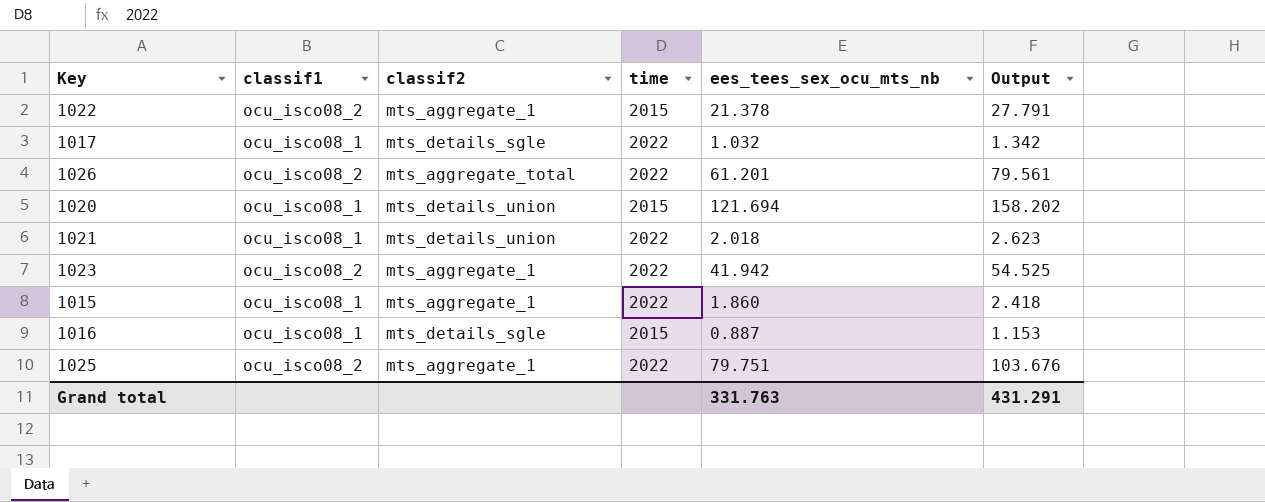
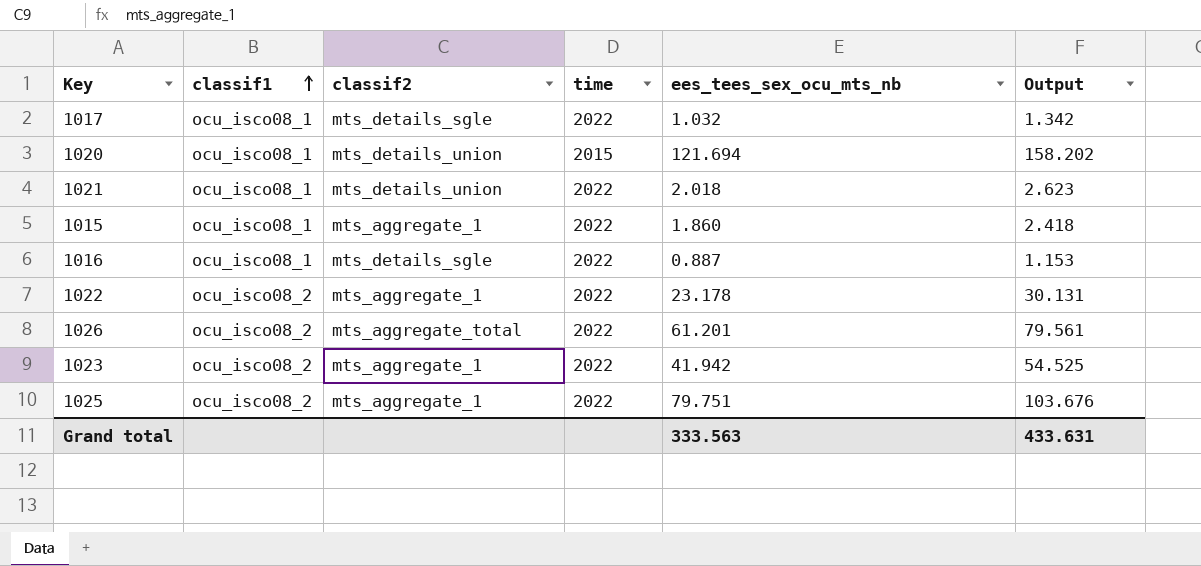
row order: none -> classif1 ascending
1016 | time: 2015 -> 2022
1022 | time: 2015 -> 2022
1022 | ees_tees_sex_ocu_mts_nb: 21.378 -> 23.178
1022 | Output: 27.791 -> 30.131
Grand total | ees_tees_sex_ocu_mts_nb: 331.763 -> 333.563
Grand total | Output: 431.291 -> 433.631

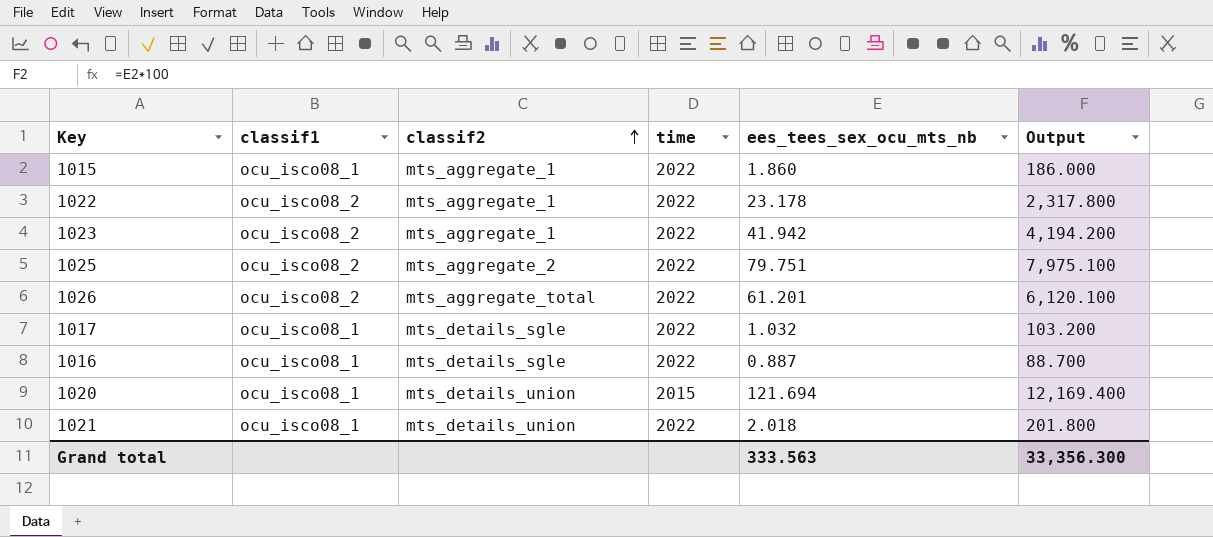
row order: classif1 ascending -> classif2 ascending
column Output | formula: [ees_tees_sex_ocu_mts_nb] * 1.3 -> [ees_tees_sex_ocu_mts_nb] * 100
1025 | classif2: mts_aggregate_1 -> mts_aggregate_2
Grand total | Output: 433.631 -> 33,356.300

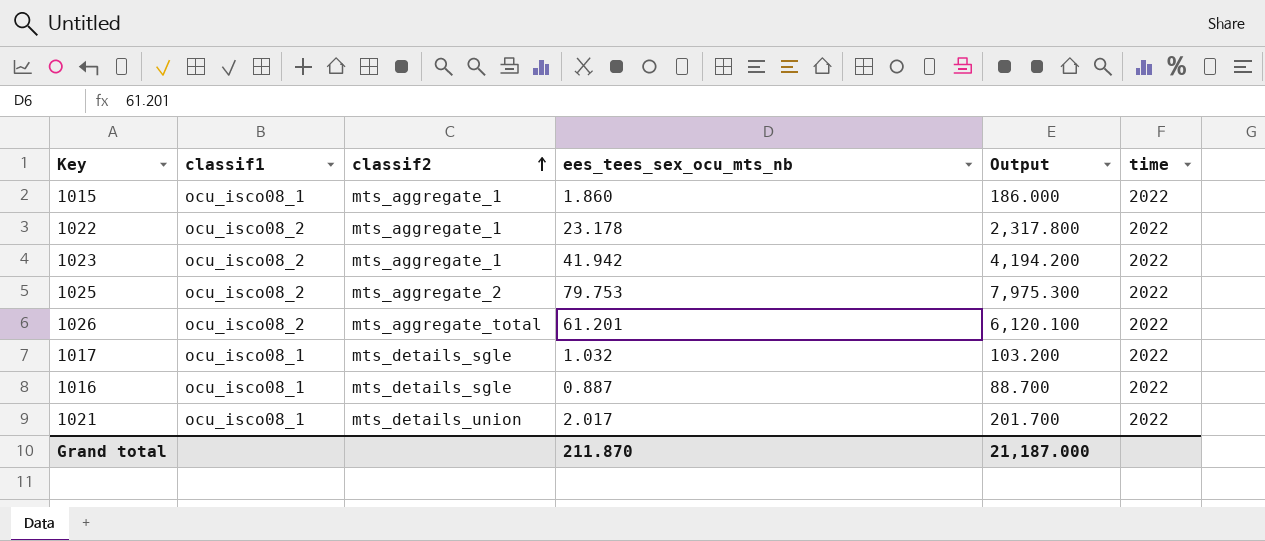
column time | position: 4 -> 6
row 1020: ocu_isco08_1 | mts_details_union | 2015 | 121.694 | 12,169.400 -> none
1025 | ees_tees_sex_ocu_mts_nb: 79.751 -> 79.753
1025 | Output: 7,975.100 -> 7,975.300
1021 | ees_tees_sex_ocu_mts_nb: 2.018 -> 2.017
1021 | Output: 201.800 -> 201.700
Grand total | ees_tees_sex_ocu_mts_nb: 333.563 -> 211.870
Grand total | Output: 33,356.300 -> 21,187.000

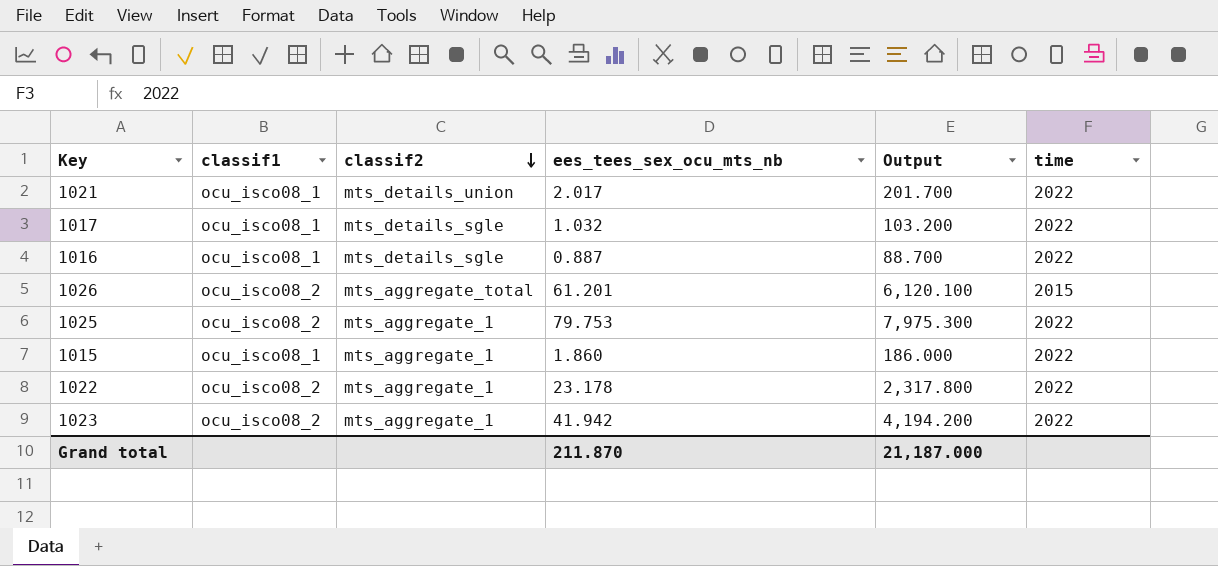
row order: classif2 ascending -> classif2 descending
1026 | time: 2022 -> 2015
1025 | classif2: mts_aggregate_2 -> mts_aggregate_1

